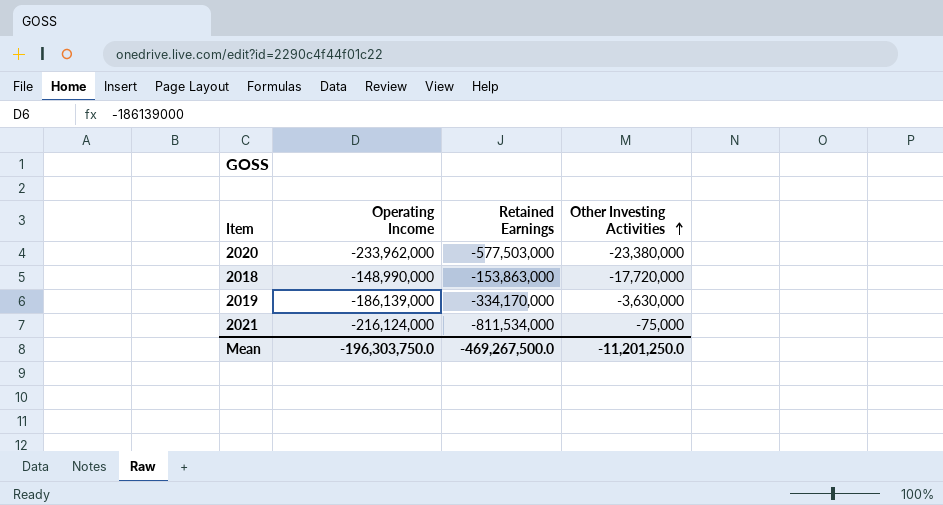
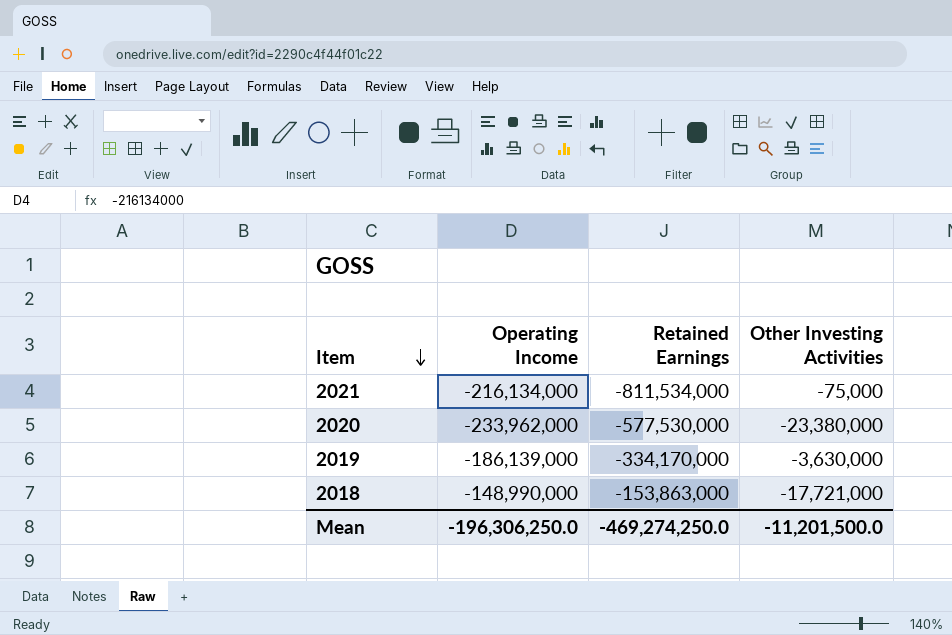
row order: Other Investing Activities ascending -> Item descending
2021 | Operating Income: -216,124,000 -> -216,134,000
2020 | Retained Earnings: -577,503,000 -> -577,530,000
2018 | Other Investing Activities: -17,720,000 -> -17,721,000
Mean | Operating Income: -196,303,750.0 -> -196,306,250.0
Mean | Retained Earnings: -469,267,500.0 -> -469,274,250.0
Mean | Other Investing Activities: -11,201,250.0 -> -11,201,500.0

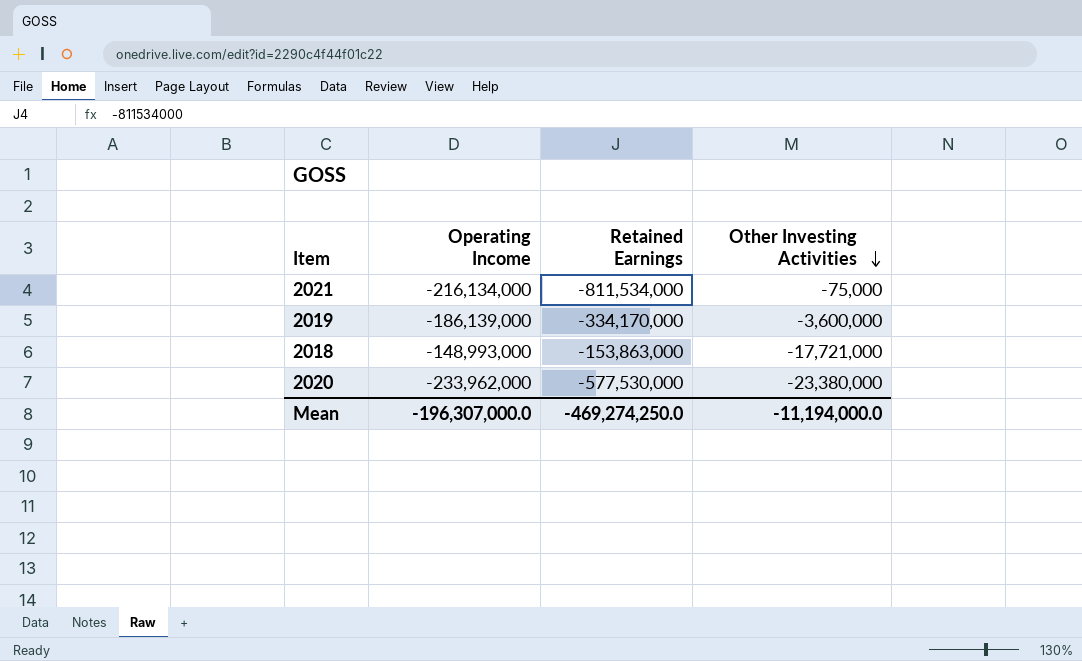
row order: Item descending -> Other Investing Activities descending
2019 | Other Investing Activities: -3,630,000 -> -3,600,000
2018 | Operating Income: -148,990,000 -> -148,993,000
Mean | Operating Income: -196,306,250.0 -> -196,307,000.0
Mean | Other Investing Activities: -11,201,500.0 -> -11,194,000.0

